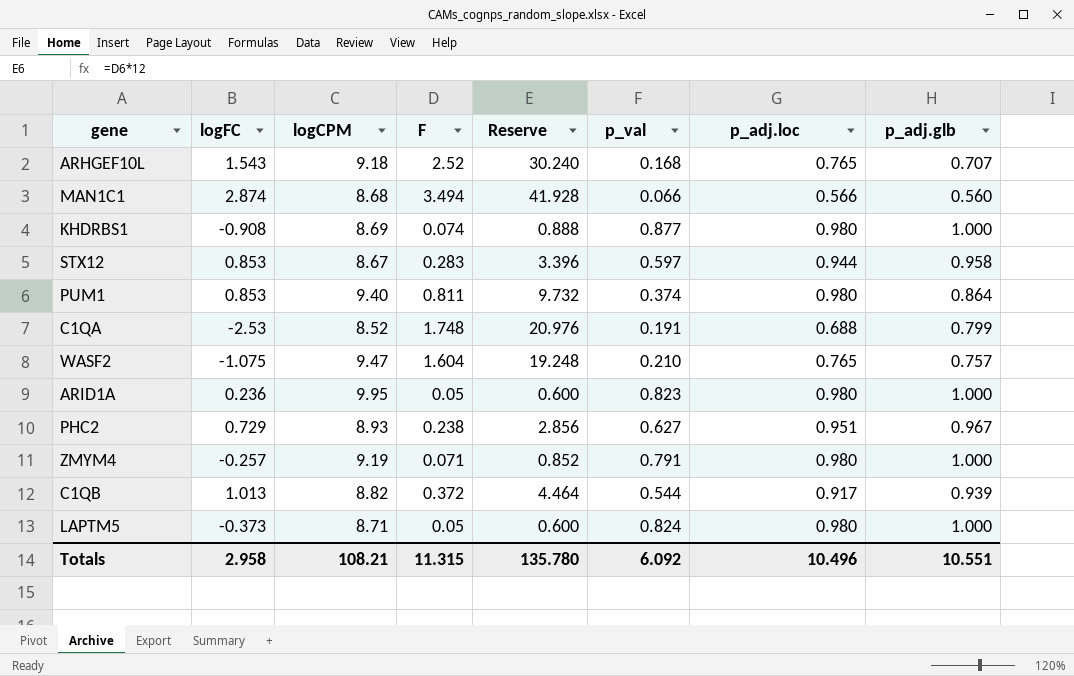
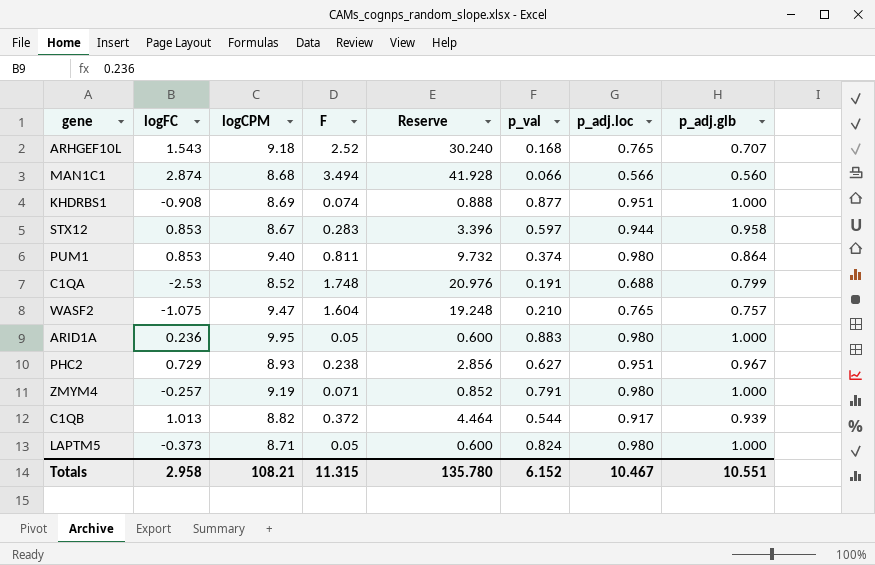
KHDRBS1 | p_adj.loc: 0.980 -> 0.951
ARID1A | p_val: 0.823 -> 0.883
Totals | p_val: 6.092 -> 6.152
Totals | p_adj.loc: 10.496 -> 10.467

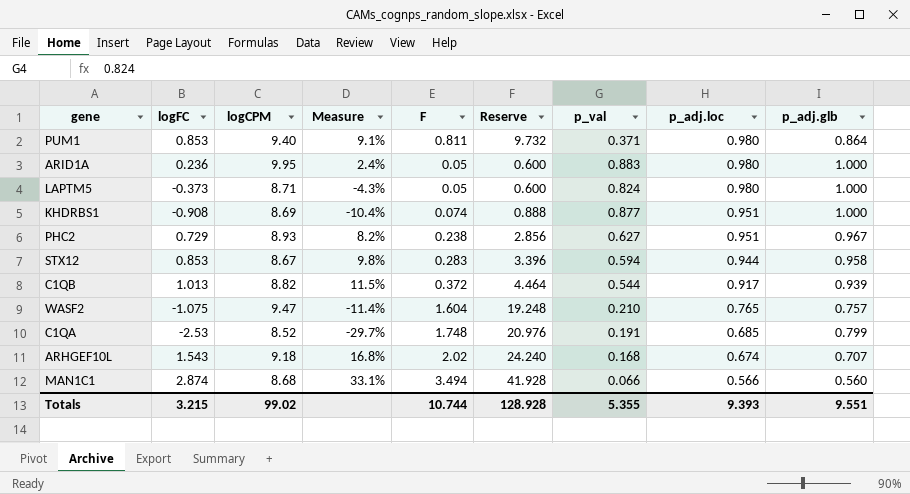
row order: none -> p_adj.loc descending
column Measure | formula: none -> [logFC] / [logCPM]
row ZMYM4: -0.257 | 9.19 | 0.071 | 0.852 | 0.791 | 0.980 | 1.000 -> none
PUM1 | p_val: 0.374 -> 0.371
STX12 | p_val: 0.597 -> 0.594
C1QA | p_adj.loc: 0.688 -> 0.685
ARHGEF10L | F: 2.52 -> 2.02
ARHGEF10L | Reserve: 30.240 -> 24.240
ARHGEF10L | p_adj.loc: 0.765 -> 0.674
Totals | logFC: 2.958 -> 3.215
Totals | logCPM: 108.21 -> 99.02
Totals | F: 11.315 -> 10.744
Totals | Reserve: 135.780 -> 128.928
Totals | p_val: 6.152 -> 5.355
Totals | p_adj.loc: 10.467 -> 9.393
Totals | p_adj.glb: 10.551 -> 9.551

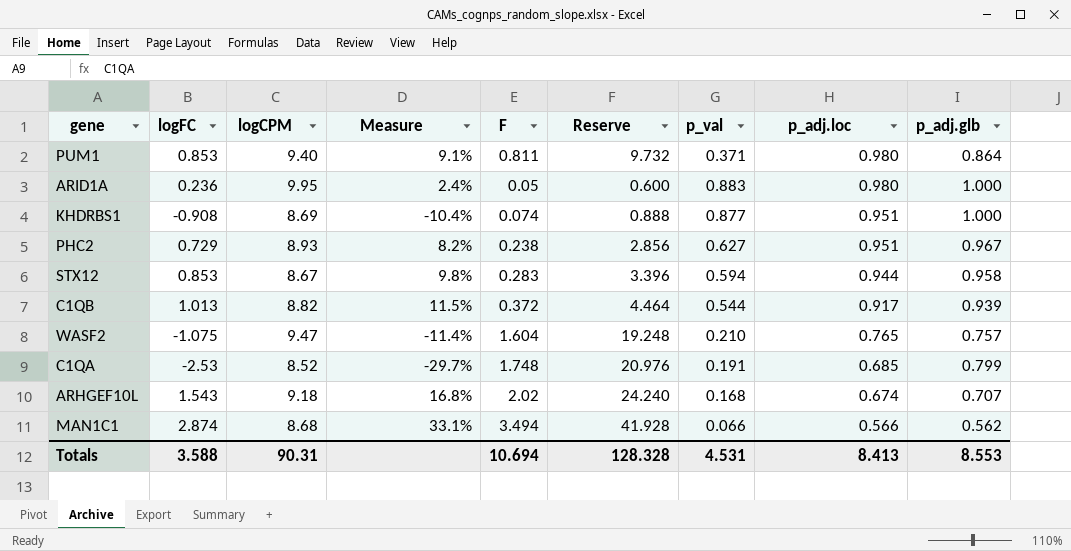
row LAPTM5: -0.373 | 8.71 | -4.3% | 0.05 | 0.600 | 0.824 | 0.980 | 1.000 -> none
MAN1C1 | p_adj.glb: 0.560 -> 0.562
Totals | logFC: 3.215 -> 3.588
Totals | logCPM: 99.02 -> 90.31
Totals | F: 10.744 -> 10.694
Totals | Reserve: 128.928 -> 128.328
Totals | p_val: 5.355 -> 4.531
Totals | p_adj.loc: 9.393 -> 8.413
Totals | p_adj.glb: 9.551 -> 8.553

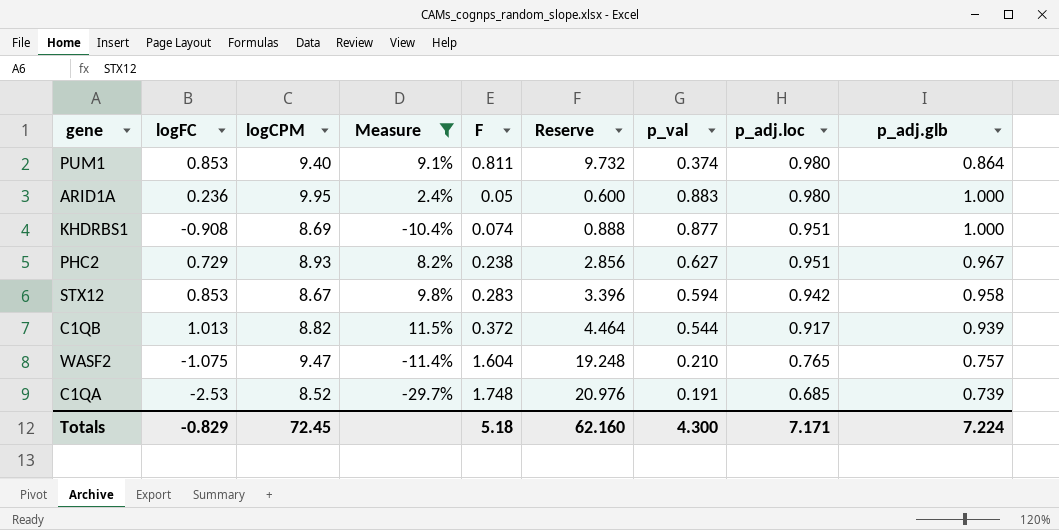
filter: none -> Measure <= 11.5%
PUM1 | p_val: 0.371 -> 0.374
STX12 | p_adj.loc: 0.944 -> 0.942
C1QA | p_adj.glb: 0.799 -> 0.739
Totals | logFC: 3.588 -> -0.829
Totals | logCPM: 90.31 -> 72.45
Totals | F: 10.694 -> 5.18
Totals | Reserve: 128.328 -> 62.160
Totals | p_val: 4.531 -> 4.300
Totals | p_adj.loc: 8.413 -> 7.171
Totals | p_adj.glb: 8.553 -> 7.224

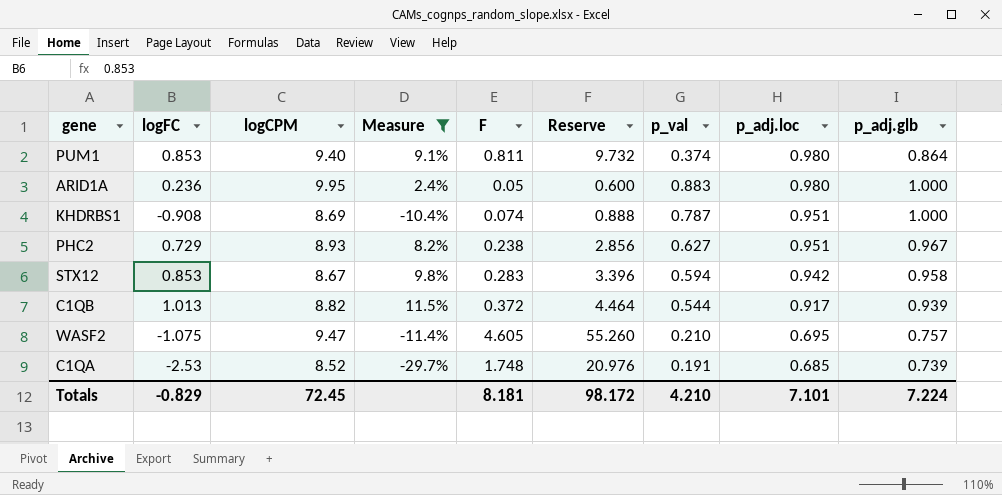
KHDRBS1 | p_val: 0.877 -> 0.787
WASF2 | F: 1.604 -> 4.605
WASF2 | Reserve: 19.248 -> 55.260
WASF2 | p_adj.loc: 0.765 -> 0.695
Totals | F: 5.18 -> 8.181
Totals | Reserve: 62.160 -> 98.172
Totals | p_val: 4.300 -> 4.210
Totals | p_adj.loc: 7.171 -> 7.101

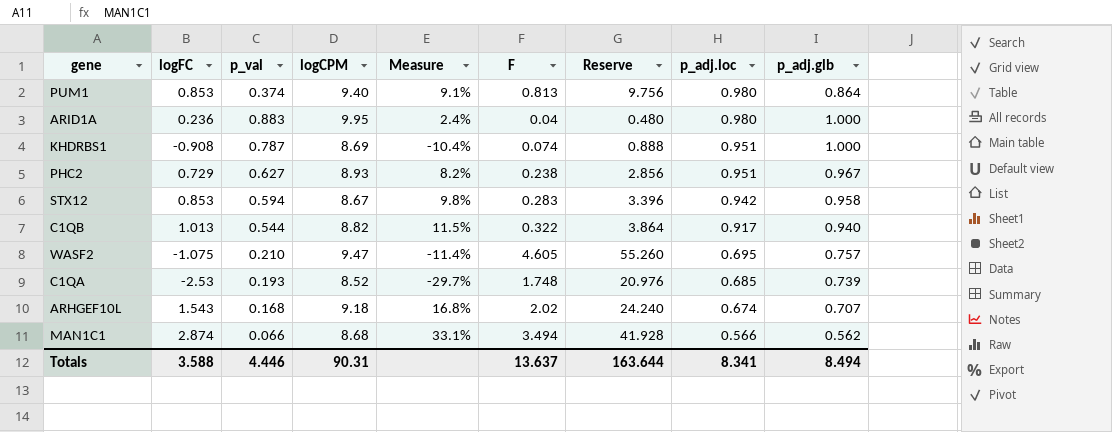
filter: Measure <= 11.5% -> none
column p_val | position: 7 -> 3
PUM1 | F: 0.811 -> 0.813
PUM1 | Reserve: 9.732 -> 9.756
ARID1A | F: 0.05 -> 0.04
ARID1A | Reserve: 0.600 -> 0.480
C1QB | F: 0.372 -> 0.322
C1QB | Reserve: 4.464 -> 3.864
C1QB | p_adj.glb: 0.939 -> 0.940
C1QA | p_val: 0.191 -> 0.193
Totals | logFC: -0.829 -> 3.588
Totals | p_val: 4.210 -> 4.446
Totals | logCPM: 72.45 -> 90.31
Totals | F: 8.181 -> 13.637
Totals | Reserve: 98.172 -> 163.644
Totals | p_adj.loc: 7.101 -> 8.341
Totals | p_adj.glb: 7.224 -> 8.494

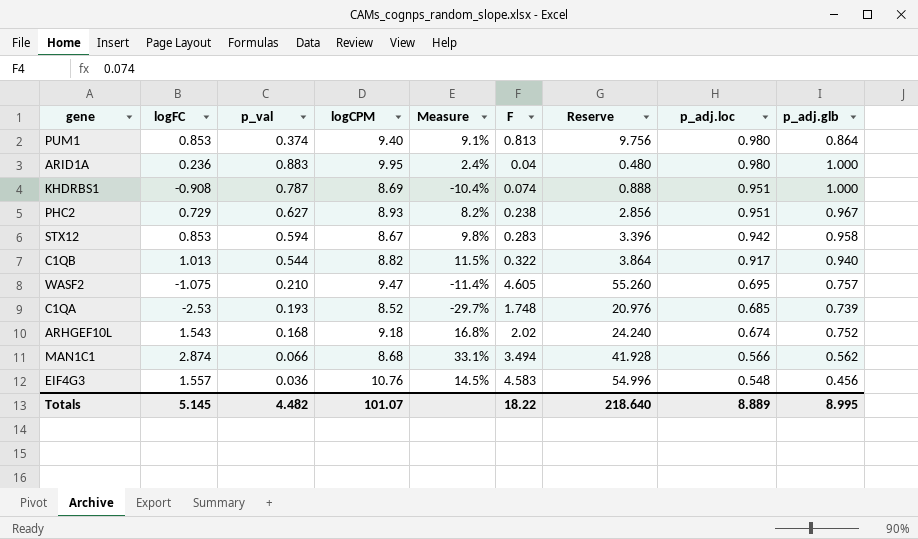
ARHGEF10L | p_adj.glb: 0.707 -> 0.752
row EIF4G3: none -> 1.557 | 0.036 | 10.76 | 14.5% | 4.583 | 54.996 | 0.548 | 0.456
Totals | logFC: 3.588 -> 5.145
Totals | p_val: 4.446 -> 4.482
Totals | logCPM: 90.31 -> 101.07
Totals | F: 13.637 -> 18.22
Totals | Reserve: 163.644 -> 218.640
Totals | p_adj.loc: 8.341 -> 8.889
Totals | p_adj.glb: 8.494 -> 8.995

